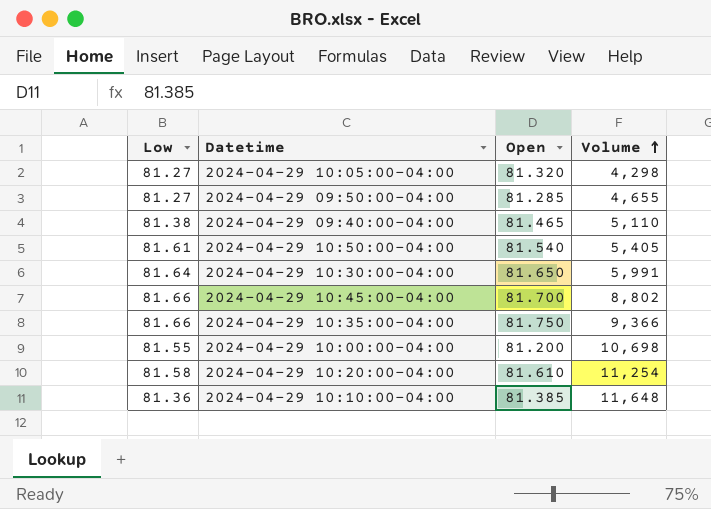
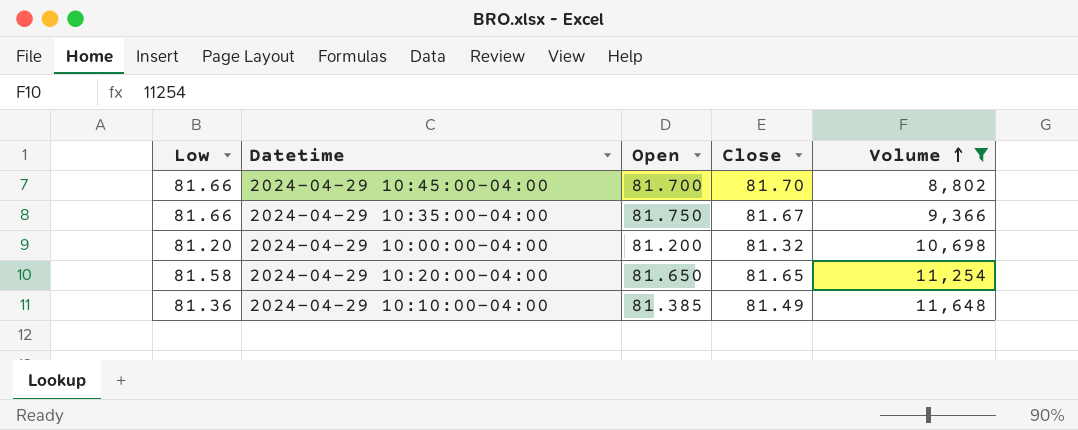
filter: none -> Volume >= 8,802
column Close | position: none -> 4
2024-04-29 10:00:00-04:00 | Low: 81.55 -> 81.20
2024-04-29 10:20:00-04:00 | Open: 81.610 -> 81.650

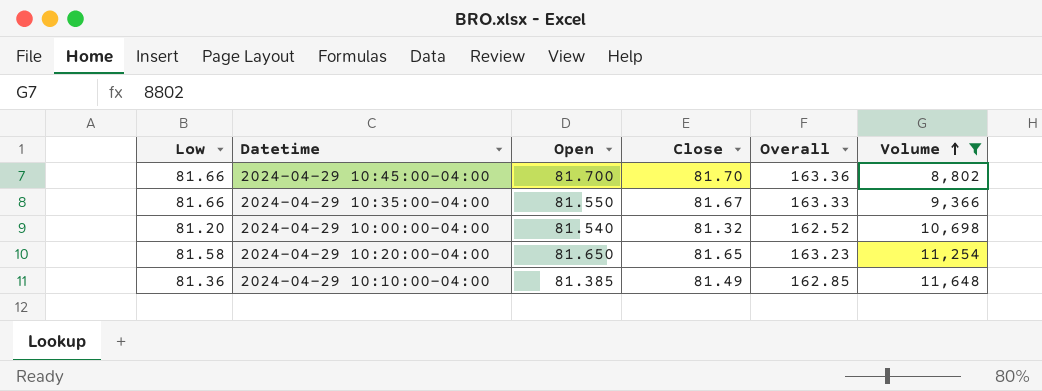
column Overall | formula: none -> [Low] + [Close]
2024-04-29 10:35:00-04:00 | Open: 81.750 -> 81.550
2024-04-29 10:00:00-04:00 | Open: 81.200 -> 81.540

